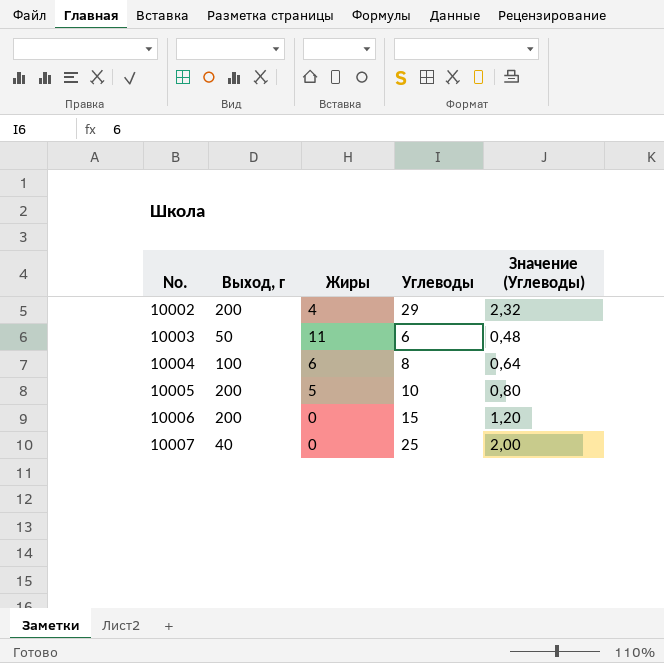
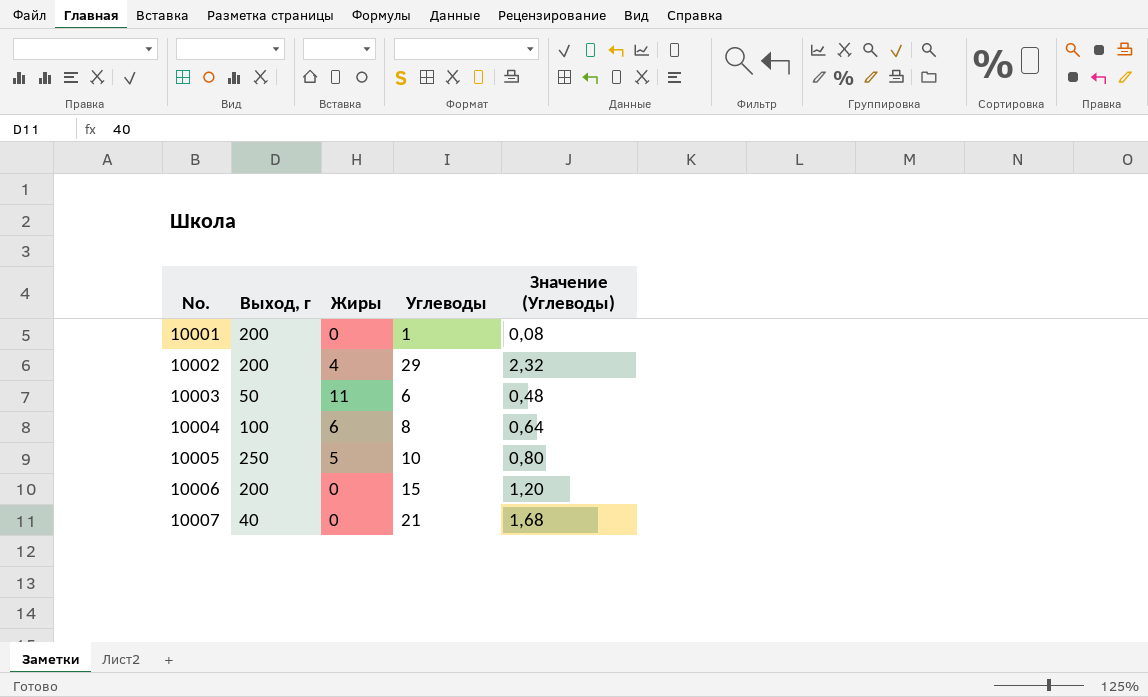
row 10001: none -> 200 | 0 | 1 | 0,08
10005 | Выход, г: 200 -> 250
10007 | Углеводы: 25 -> 21
10007 | Значение (Углеводы): 2,00 -> 1,68

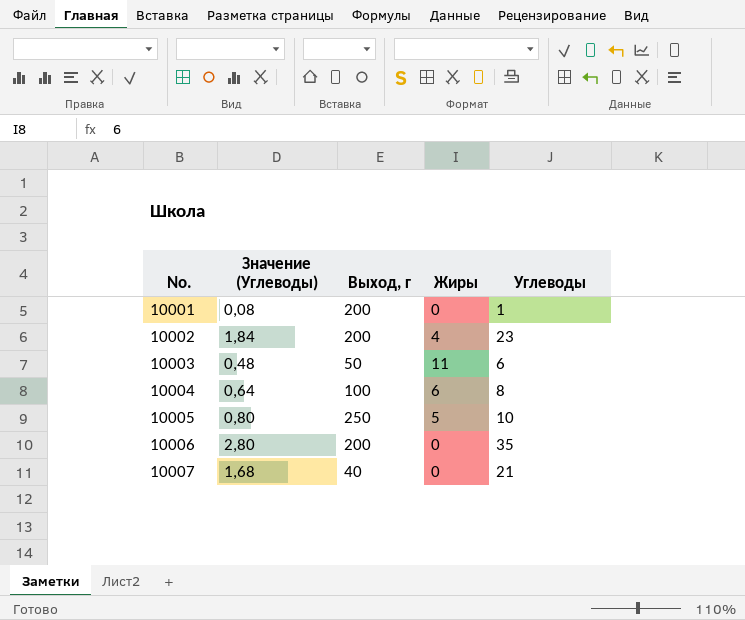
column Значение (Углеводы) | position: 5 -> 2
10002 | Значение (Углеводы): 2,32 -> 1,84
10002 | Углеводы: 29 -> 23
10006 | Значение (Углеводы): 1,20 -> 2,80
10006 | Углеводы: 15 -> 35

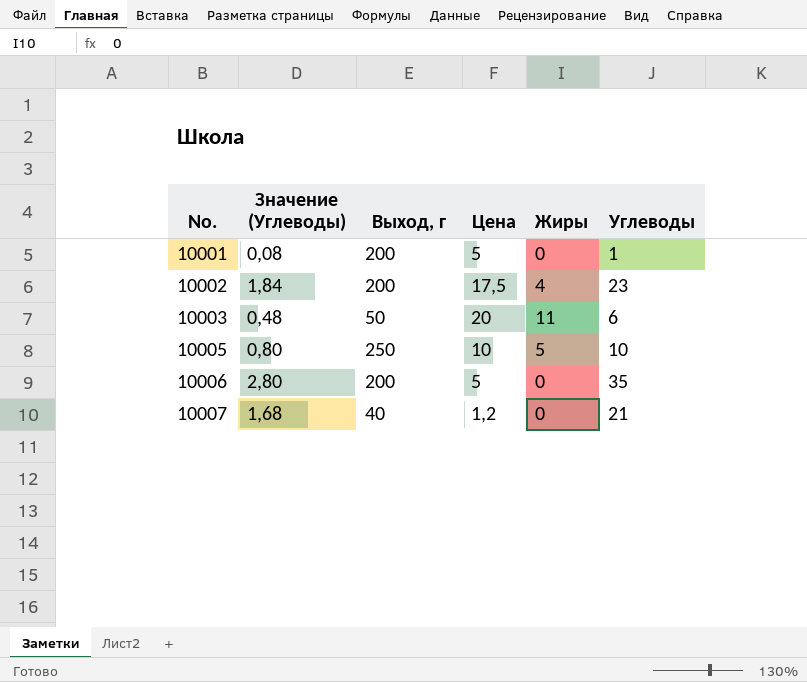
column Цена | position: none -> 4
row 10004: 0,64 | 100 | 6 | 8 -> none

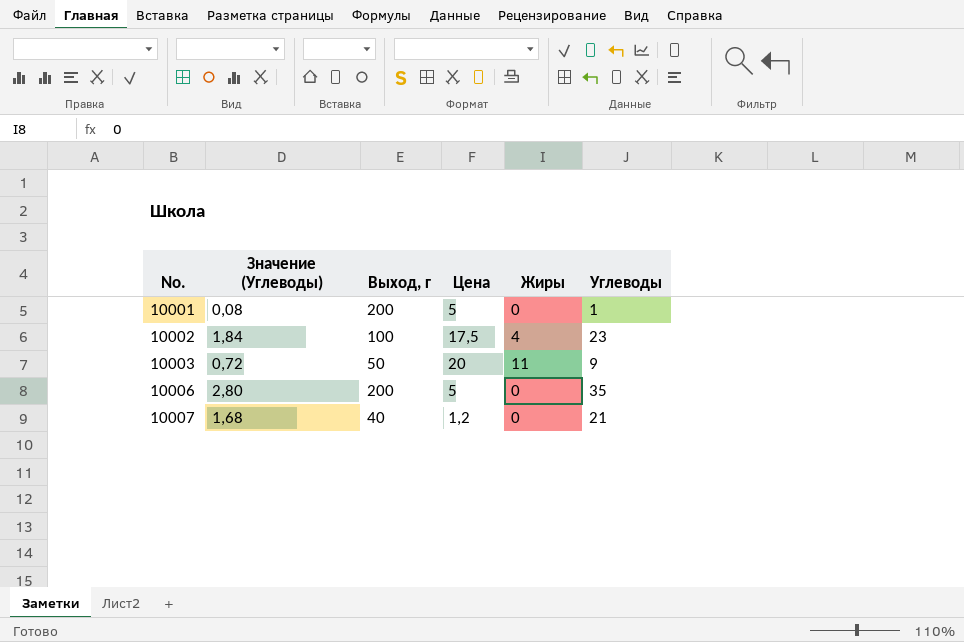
row 10005: 0,80 | 250 | 10 | 5 | 10 -> none
10002 | Выход, г: 200 -> 100
10003 | Значение (Углеводы): 0,48 -> 0,72
10003 | Углеводы: 6 -> 9

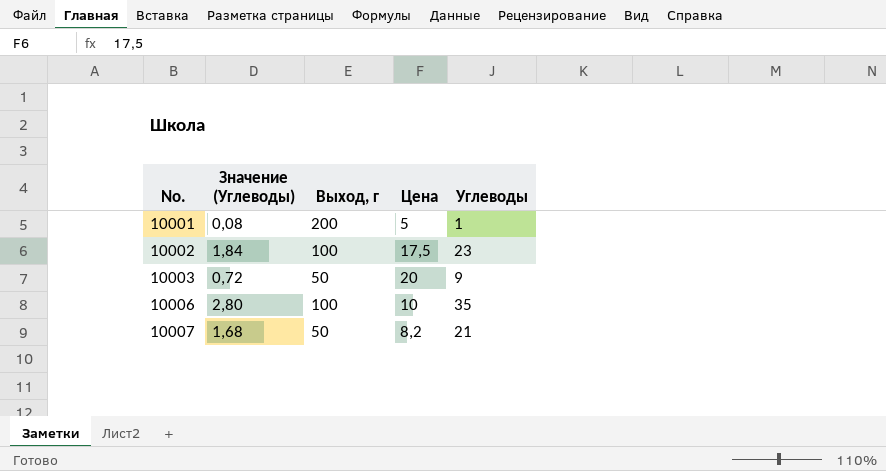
column Жиры | position: 5 -> none
10006 | Выход, г: 200 -> 100
10006 | Цена: 5 -> 10
10007 | Выход, г: 40 -> 50
10007 | Цена: 1,2 -> 8,2

